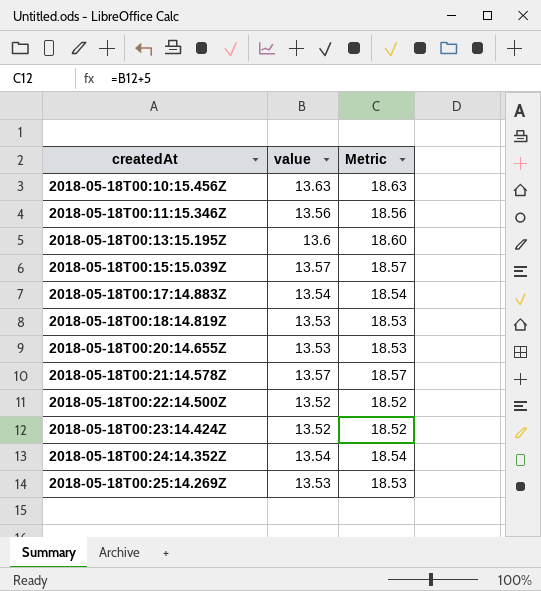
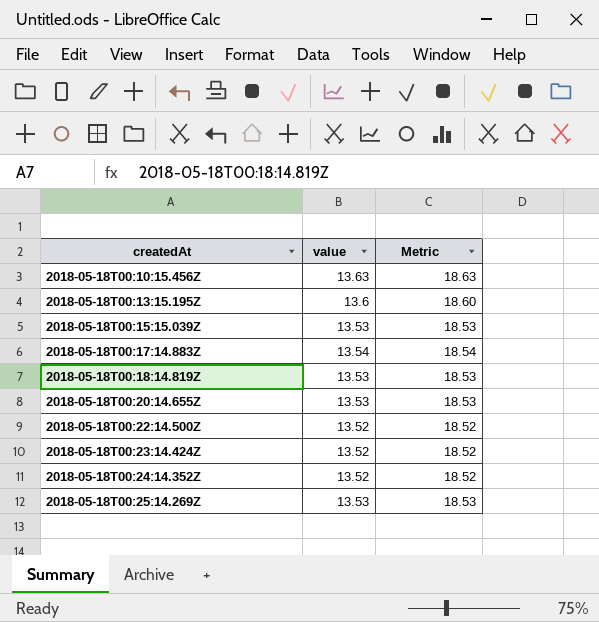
row 2018-05-18T00:11:15.346Z: 13.56 | 18.56 -> none
row 2018-05-18T00:21:14.578Z: 13.57 | 18.57 -> none
2018-05-18T00:15:15.039Z | value: 13.57 -> 13.53
2018-05-18T00:15:15.039Z | Metric: 18.57 -> 18.53
2018-05-18T00:24:14.352Z | value: 13.54 -> 13.52
2018-05-18T00:24:14.352Z | Metric: 18.54 -> 18.52

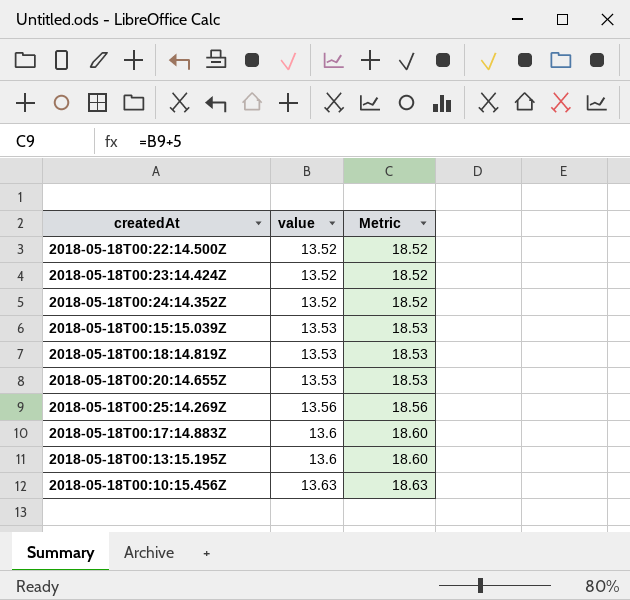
row order: createdAt ascending -> value ascending
2018-05-18T00:25:14.269Z | value: 13.53 -> 13.56
2018-05-18T00:25:14.269Z | Metric: 18.53 -> 18.56
2018-05-18T00:17:14.883Z | value: 13.54 -> 13.6
2018-05-18T00:17:14.883Z | Metric: 18.54 -> 18.60

